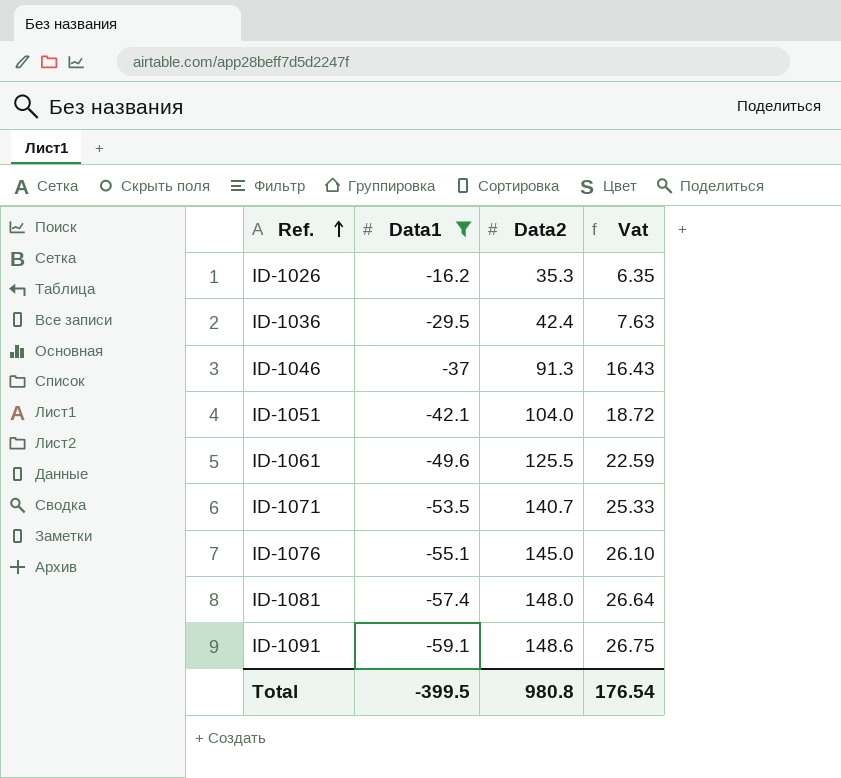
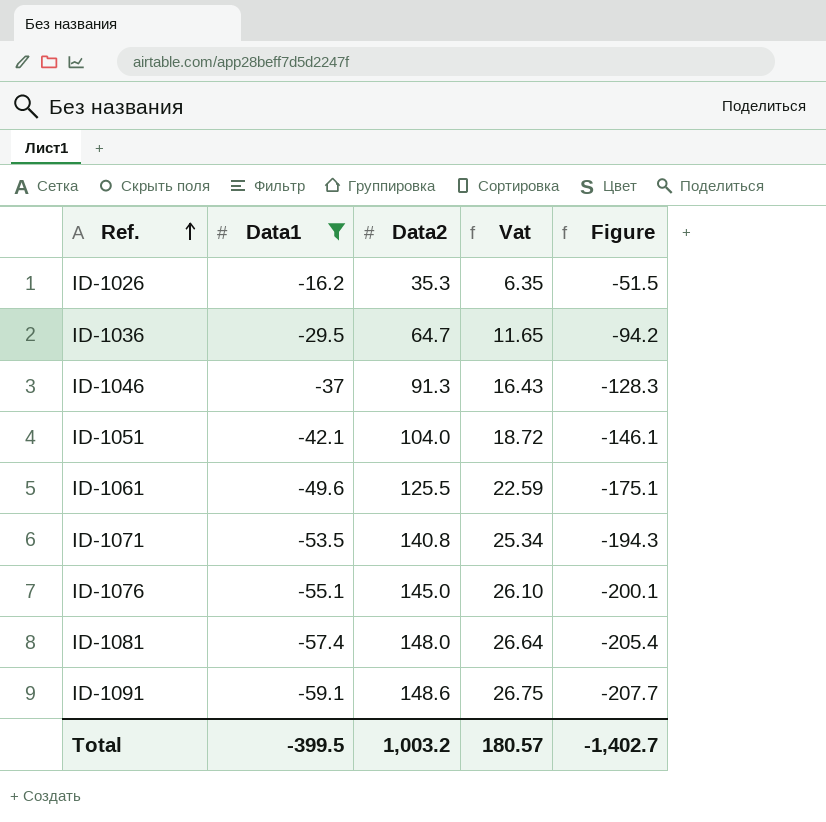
column Figure | formula: none -> [Data1] - [Data2]
ID-1036 | Data2: 42.4 -> 64.7
ID-1036 | Vat: 7.63 -> 11.65
ID-1071 | Data2: 140.7 -> 140.8
ID-1071 | Vat: 25.33 -> 25.34
Total | Data2: 980.8 -> 1,003.2
Total | Vat: 176.54 -> 180.57

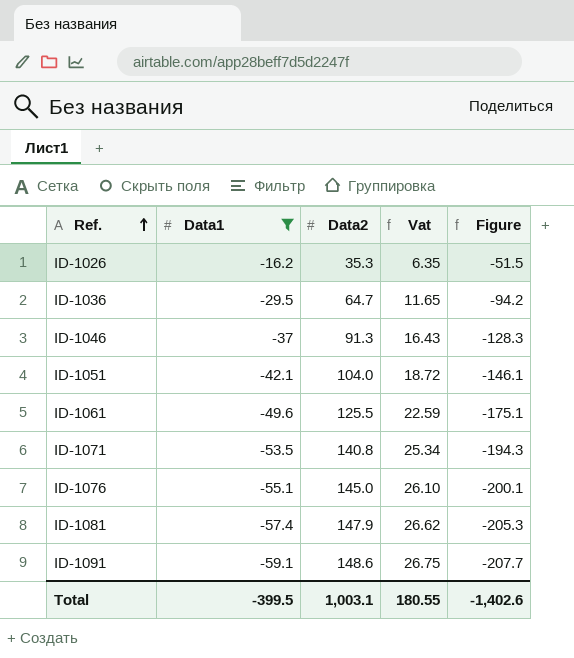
ID-1081 | Data2: 148.0 -> 147.9
ID-1081 | Vat: 26.64 -> 26.62
ID-1081 | Figure: -205.4 -> -205.3
Total | Data2: 1,003.2 -> 1,003.1
Total | Vat: 180.57 -> 180.55
Total | Figure: -1,402.7 -> -1,402.6

